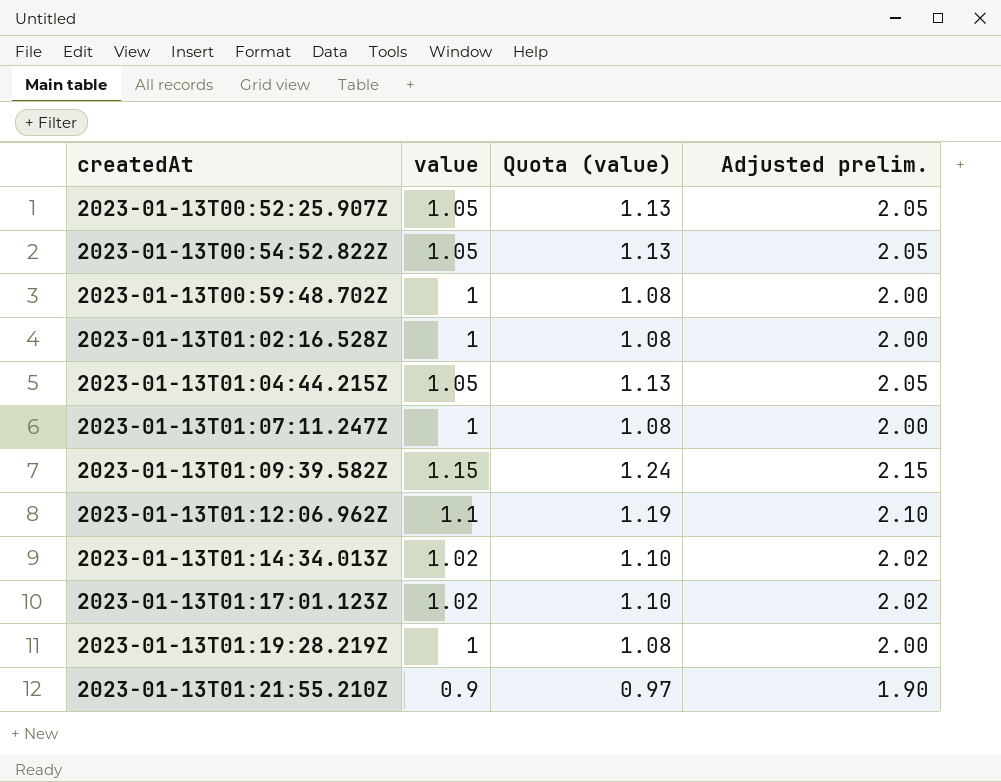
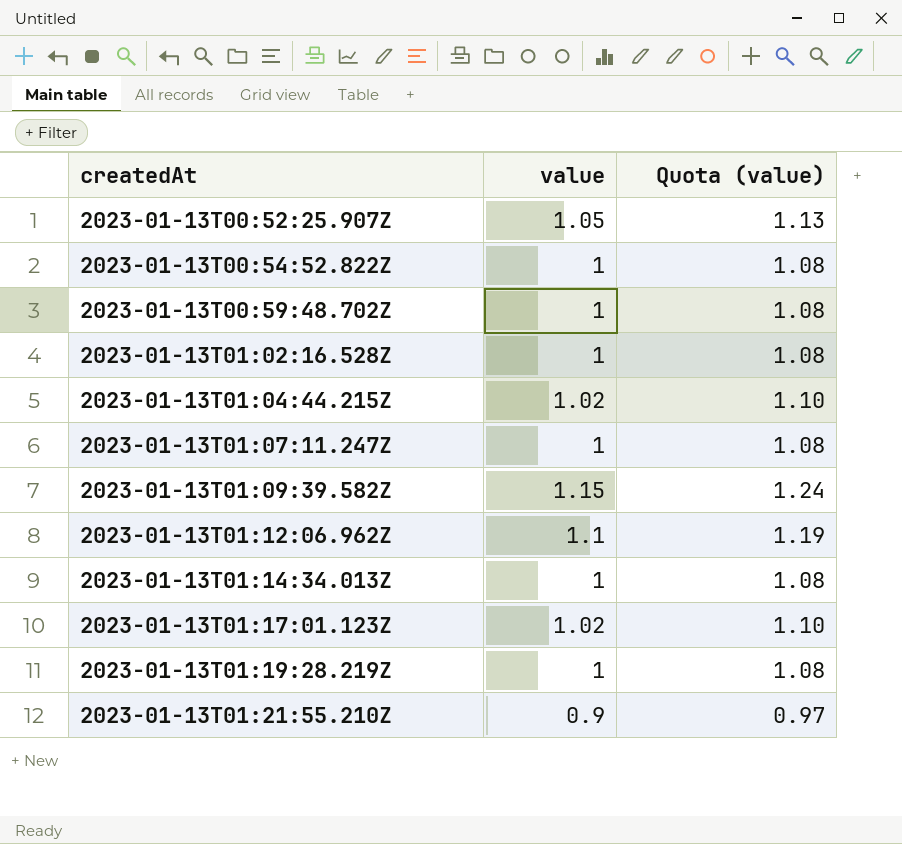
column Adjusted prelim. | formula: [value] + 1 -> none
2023-01-13T00:54:52.822Z | value: 1.05 -> 1
2023-01-13T00:54:52.822Z | Quota (value): 1.13 -> 1.08
2023-01-13T01:04:44.215Z | value: 1.05 -> 1.02
2023-01-13T01:04:44.215Z | Quota (value): 1.13 -> 1.10
2023-01-13T01:14:34.013Z | value: 1.02 -> 1
2023-01-13T01:14:34.013Z | Quota (value): 1.10 -> 1.08

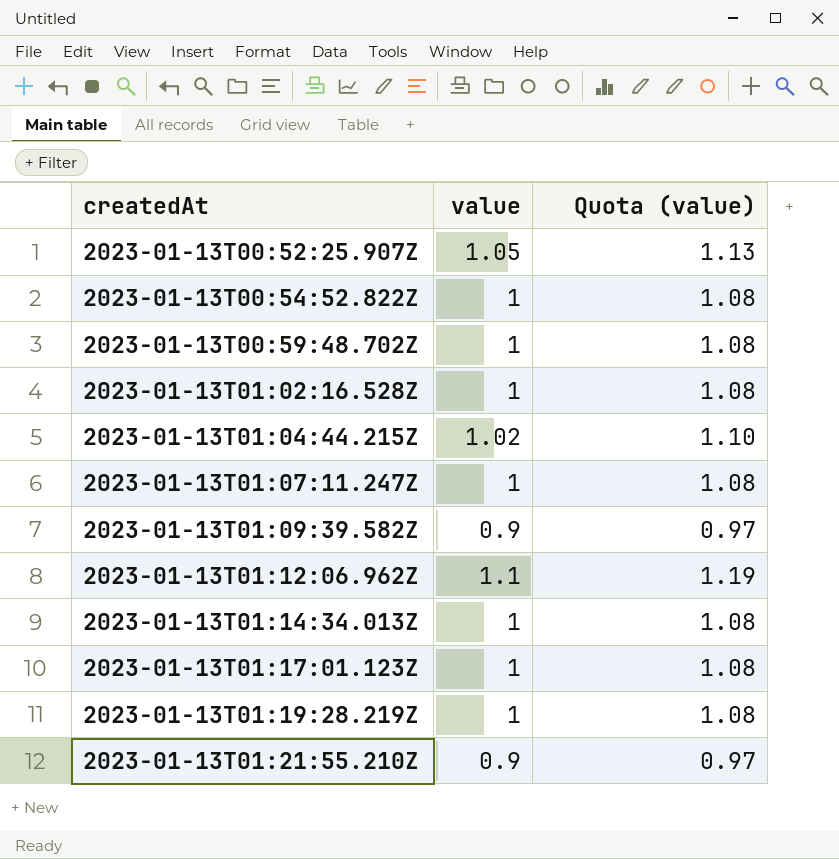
2023-01-13T01:09:39.582Z | value: 1.15 -> 0.9
2023-01-13T01:09:39.582Z | Quota (value): 1.24 -> 0.97
2023-01-13T01:17:01.123Z | value: 1.02 -> 1
2023-01-13T01:17:01.123Z | Quota (value): 1.10 -> 1.08

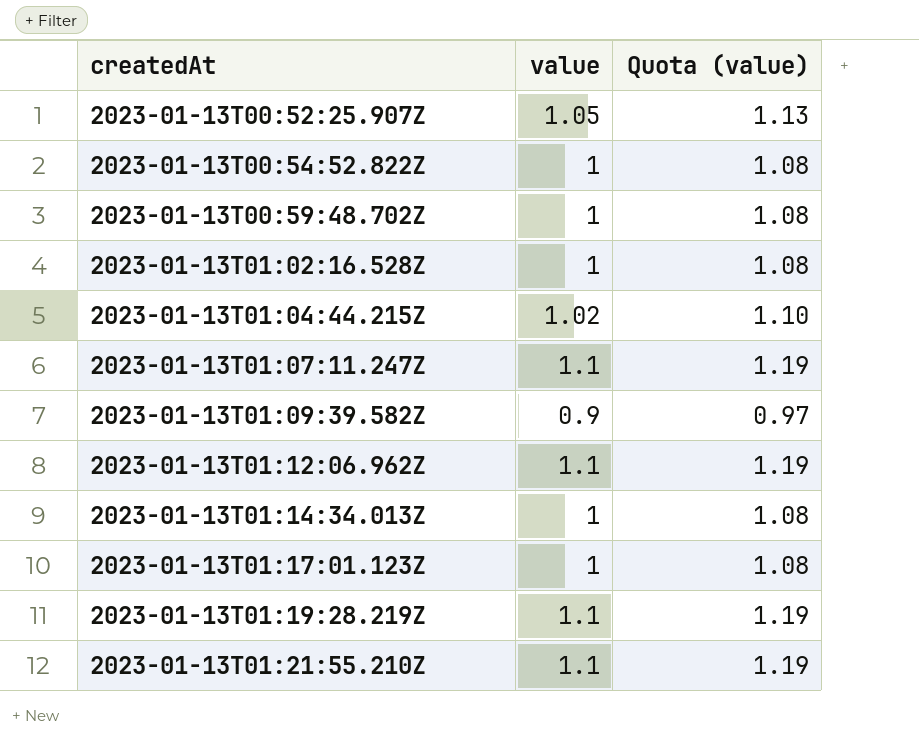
2023-01-13T01:07:11.247Z | value: 1 -> 1.1
2023-01-13T01:07:11.247Z | Quota (value): 1.08 -> 1.19
2023-01-13T01:19:28.219Z | value: 1 -> 1.1
2023-01-13T01:19:28.219Z | Quota (value): 1.08 -> 1.19
2023-01-13T01:21:55.210Z | value: 0.9 -> 1.1
2023-01-13T01:21:55.210Z | Quota (value): 0.97 -> 1.19

